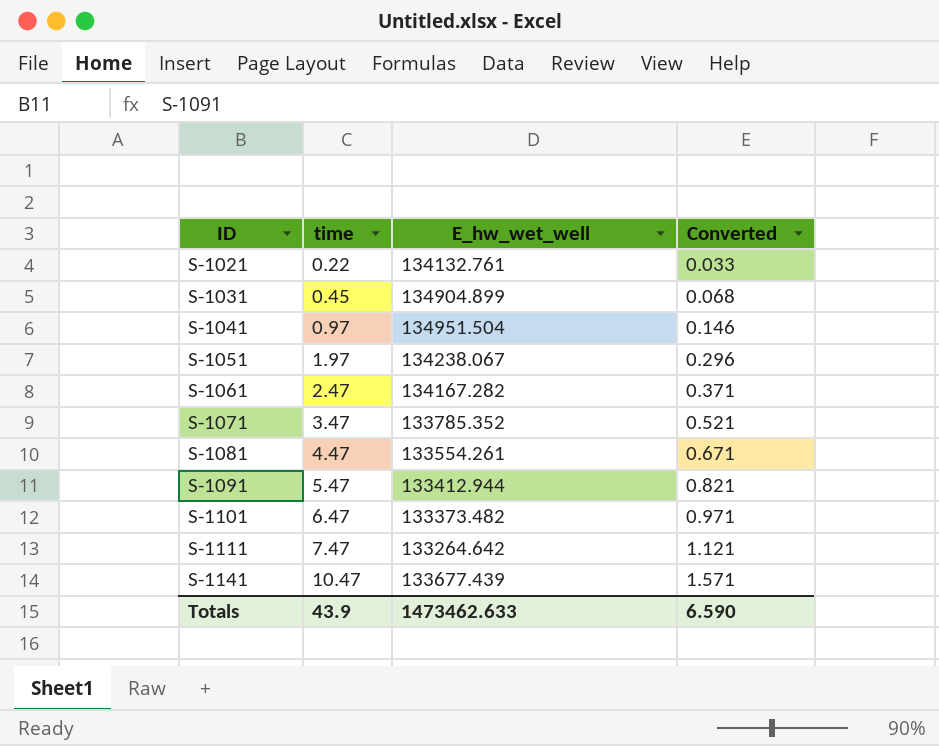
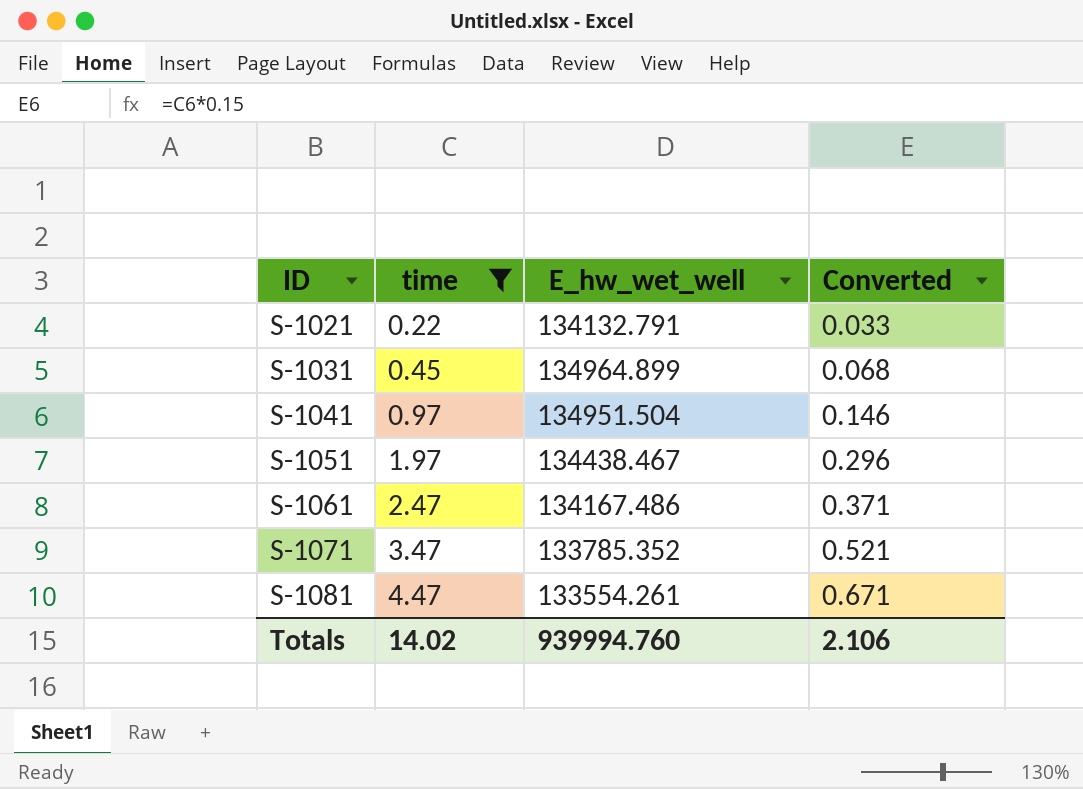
filter: none -> time <= 4.47
S-1021 | E_hw_wet_well: 134132.761 -> 134132.791
S-1031 | E_hw_wet_well: 134904.899 -> 134964.899
S-1051 | E_hw_wet_well: 134238.067 -> 134438.467
S-1061 | E_hw_wet_well: 134167.282 -> 134167.486
Totals | time: 43.9 -> 14.02
Totals | E_hw_wet_well: 1473462.633 -> 939994.760
Totals | Converted: 6.590 -> 2.106

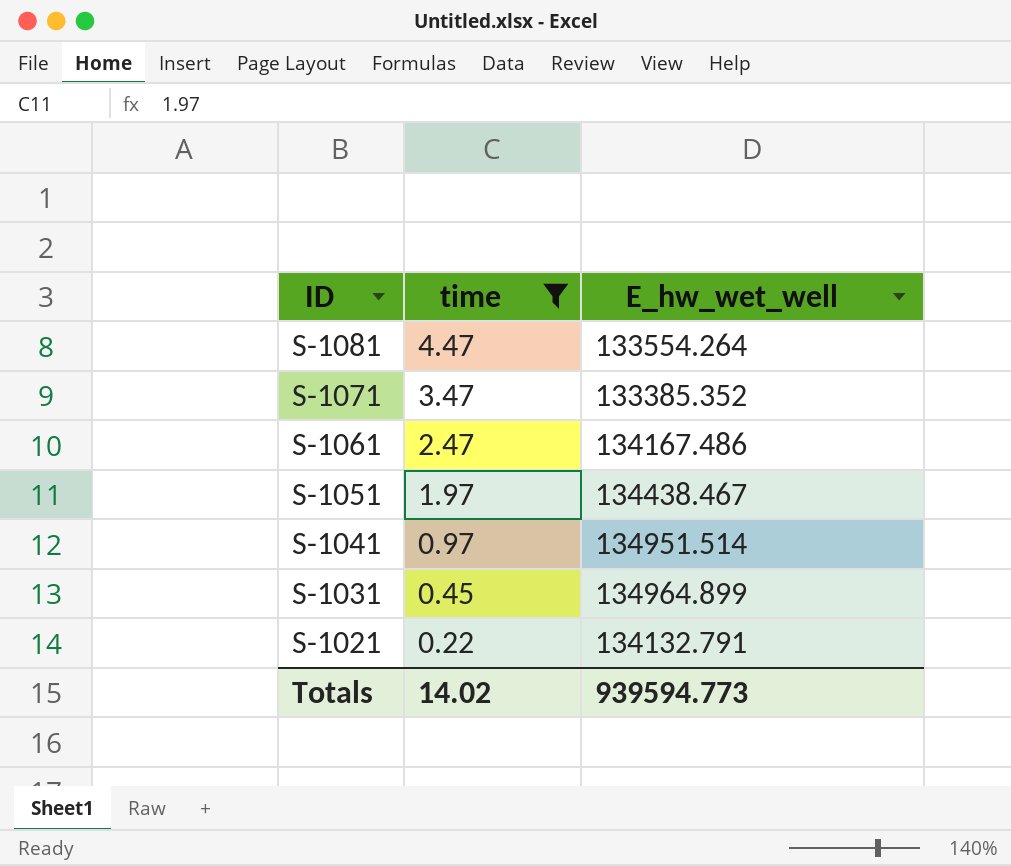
row order: ID ascending -> ID descending
column Converted | formula: [time] * 0.15 -> none
S-1081 | E_hw_wet_well: 133554.261 -> 133554.264
S-1071 | E_hw_wet_well: 133785.352 -> 133385.352
S-1041 | E_hw_wet_well: 134951.504 -> 134951.514
Totals | E_hw_wet_well: 939994.760 -> 939594.773

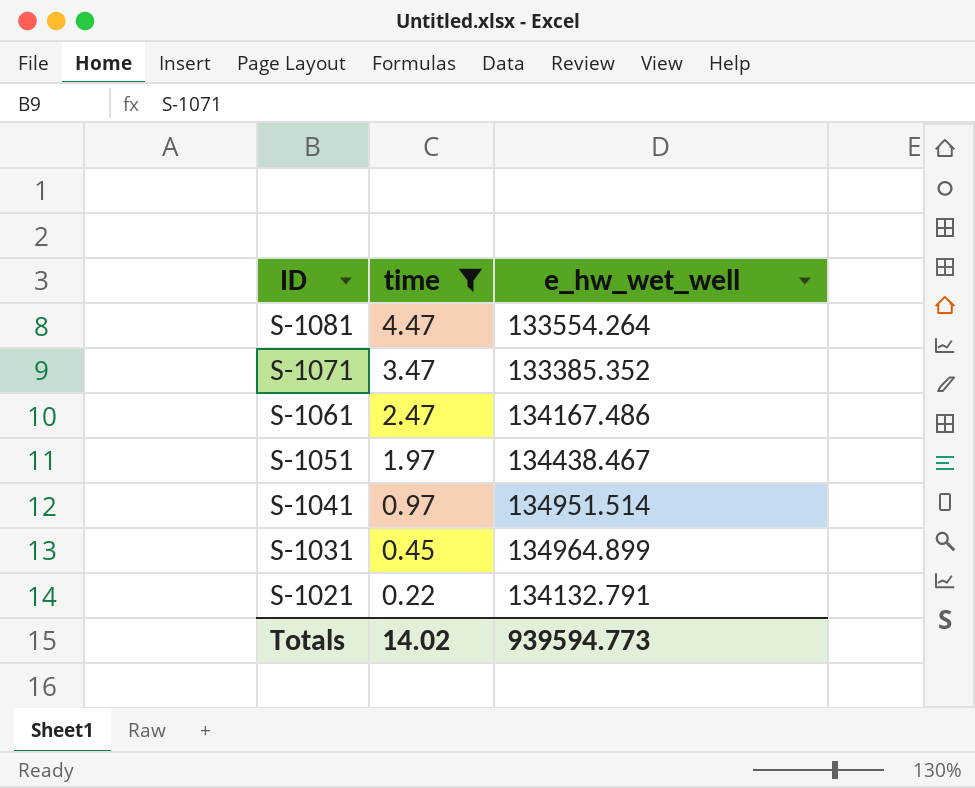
column name: E_hw_wet_well -> e_hw_wet_well

